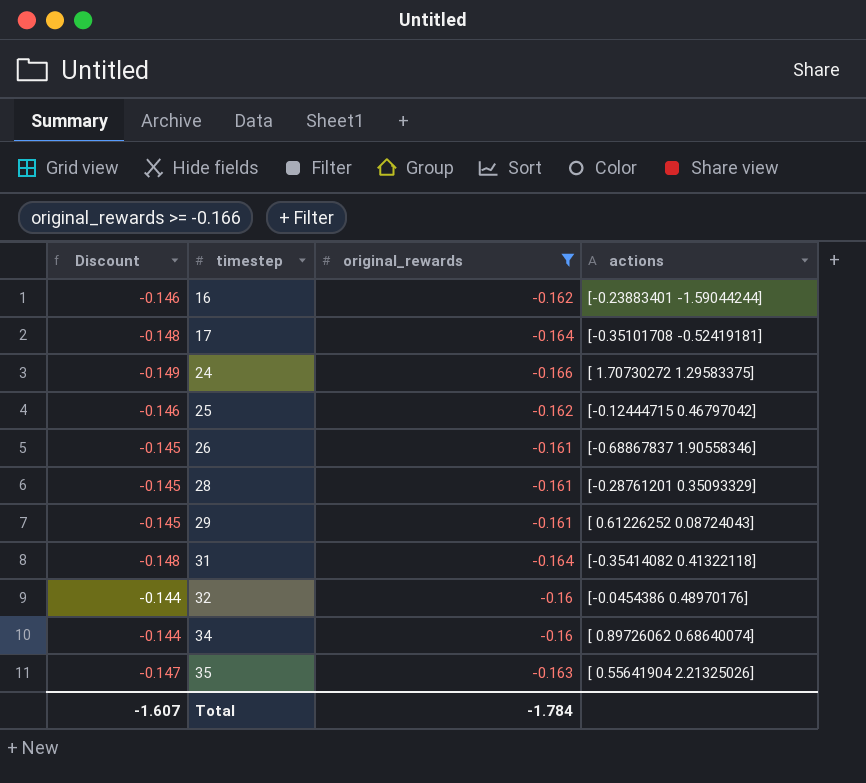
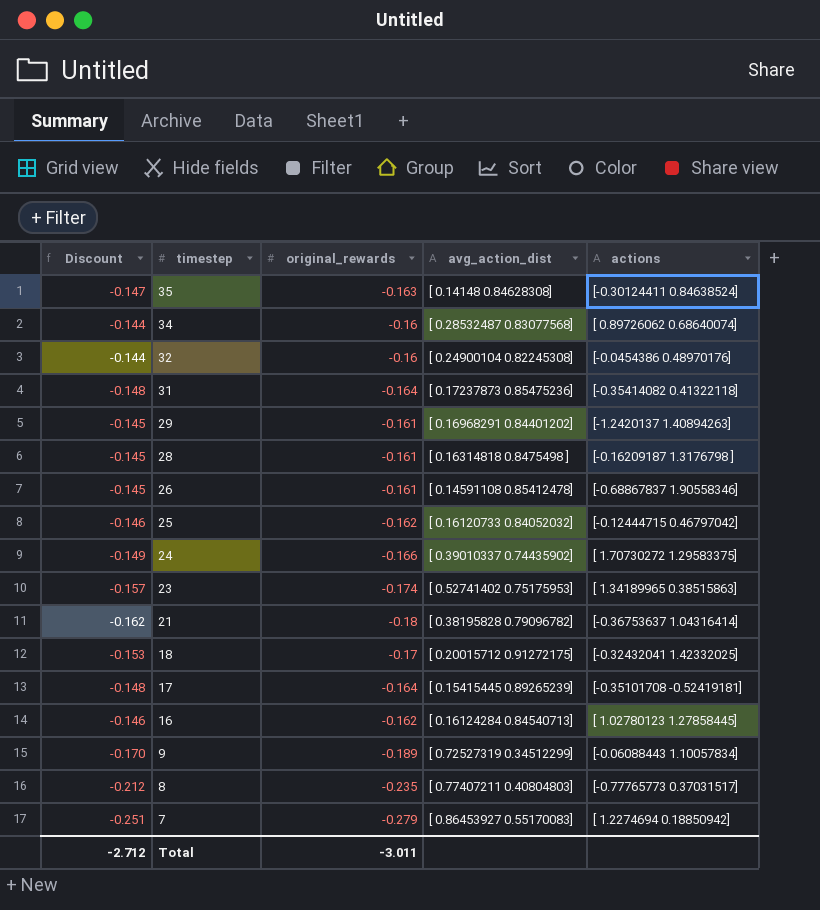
filter: original_rewards >= -0.166 -> none
row order: timestep ascending -> timestep descending
column avg_action_dist | position: none -> 4
35 | actions: [ 0.55641904 2.21325026] -> [-0.30124411 0.84638524]
29 | actions: [ 0.61226252 0.08724043] -> [-1.2420137 1.40894263]
28 | actions: [-0.28761201 0.35093329] -> [-0.16209187 1.3176798 ]
16 | actions: [-0.23883401 -1.59044244] -> [ 1.02780123 1.27858445]
Total | Discount: -1.607 -> -2.712
Total | original_rewards: -1.784 -> -3.011

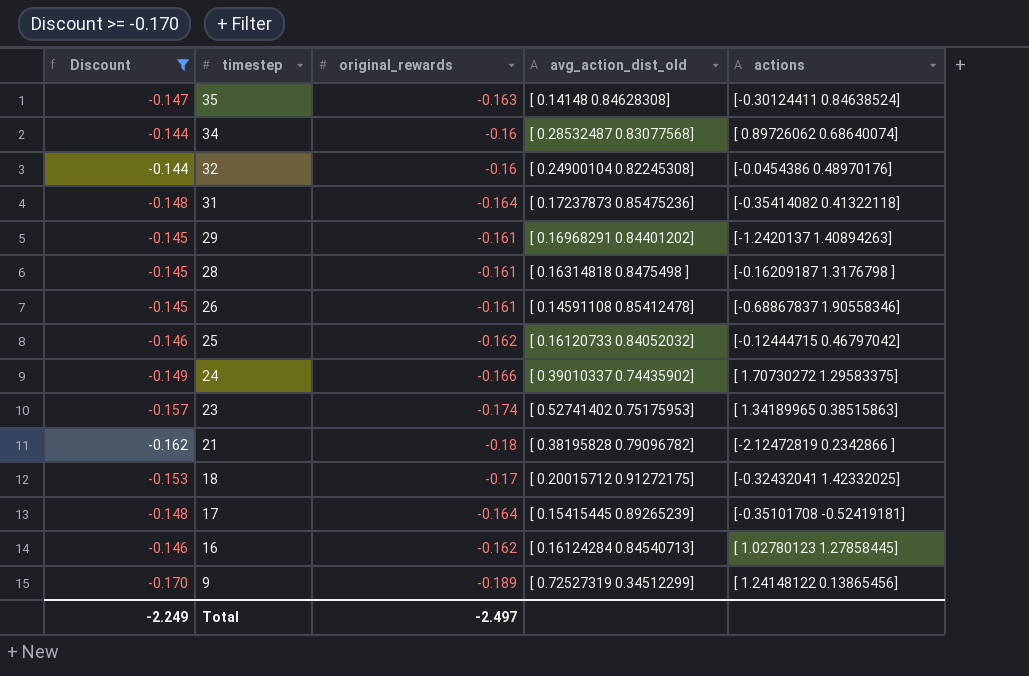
filter: none -> Discount >= -0.170
column name: avg_action_dist -> avg_action_dist_old
21 | actions: [-0.36753637 1.04316414] -> [-2.12472819 0.2342866 ]
9 | actions: [-0.06088443 1.10057834] -> [ 1.24148122 0.13865456]
Total | Discount: -2.712 -> -2.249
Total | original_rewards: -3.011 -> -2.497

